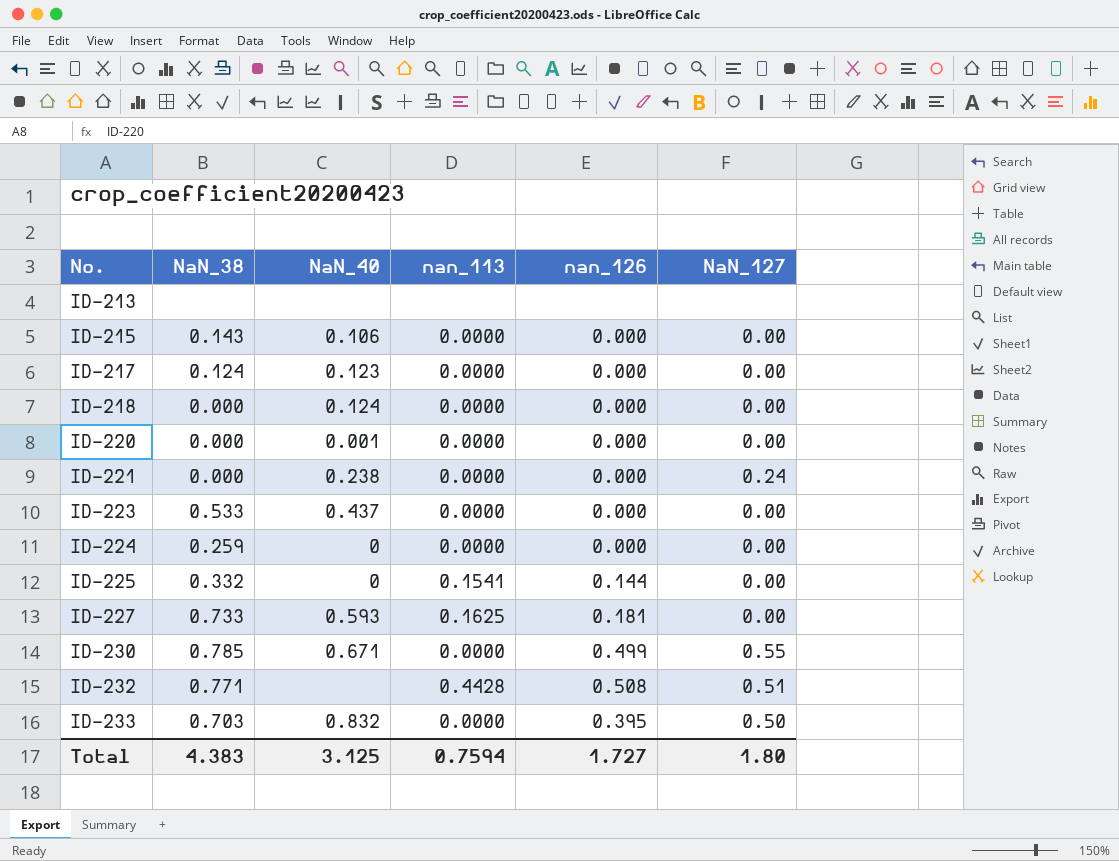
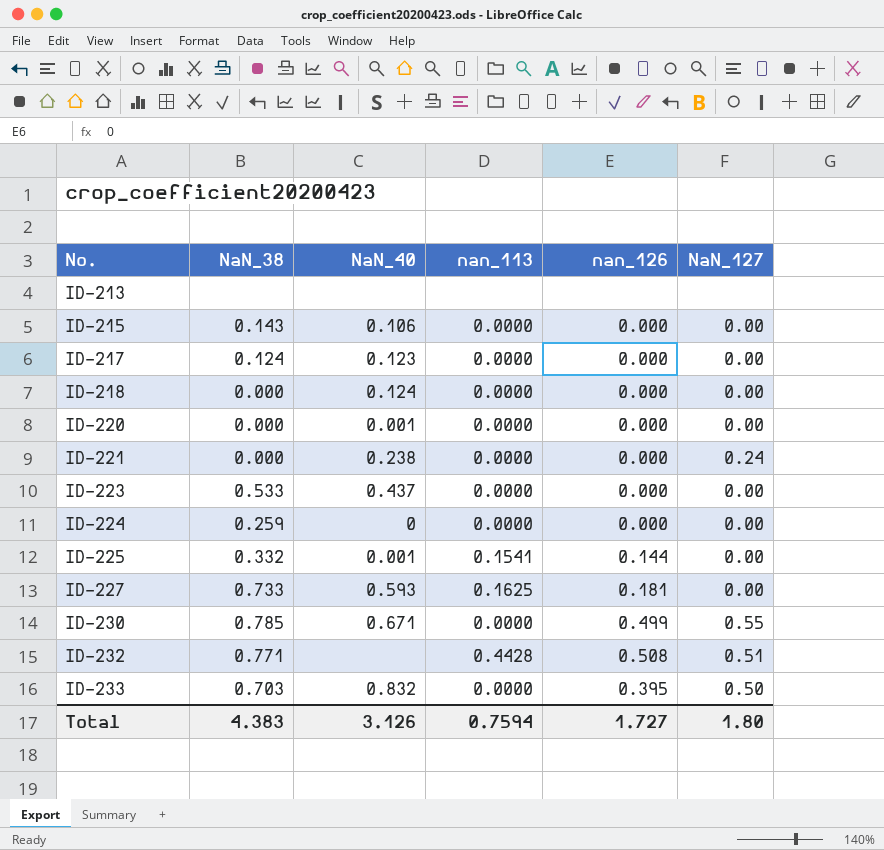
ID-225 | NaN_40: 0 -> 0.001
Total | NaN_40: 3.125 -> 3.126

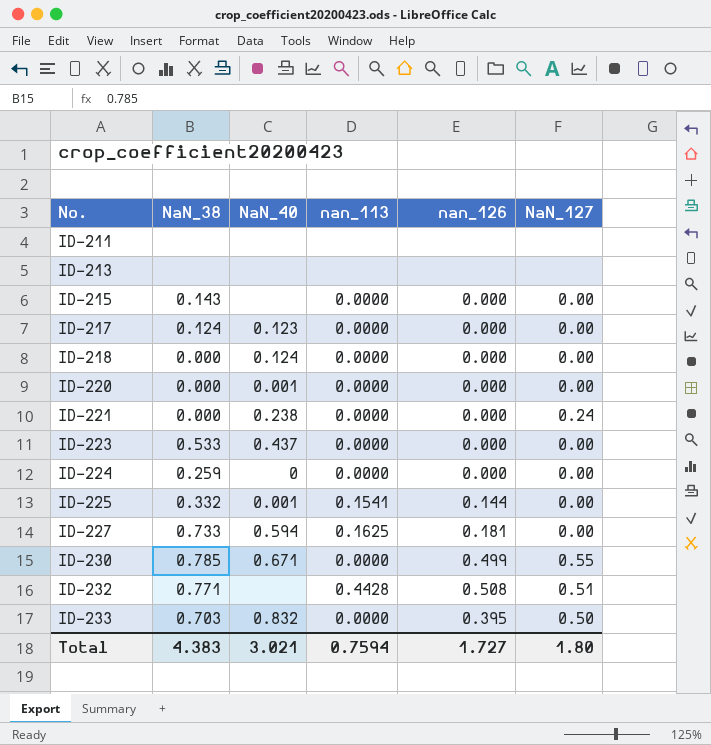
row ID-211: none -> none | none | none | none | none
ID-215 | NaN_40: 0.106 -> none
ID-227 | NaN_40: 0.593 -> 0.594
Total | NaN_40: 3.126 -> 3.021

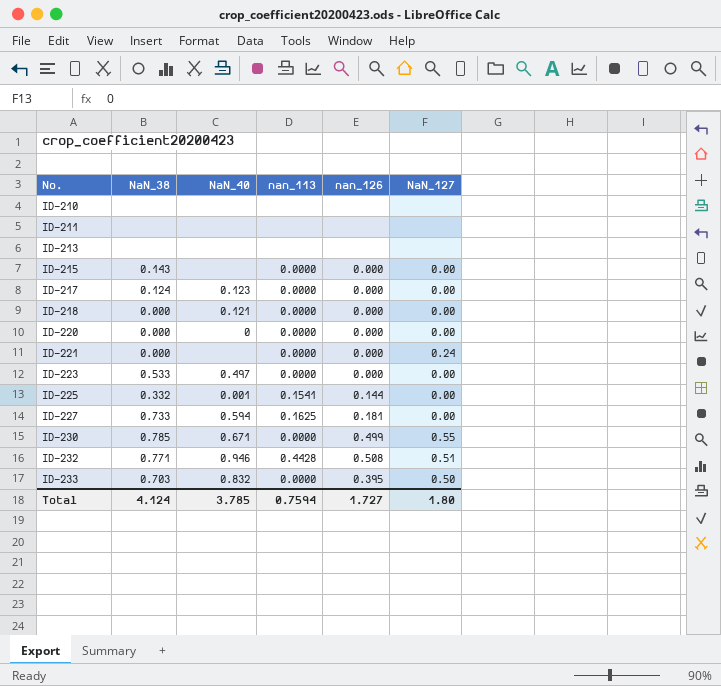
row ID-224: 0.259 | 0 | 0.0000 | 0.000 | 0.00 -> none
row ID-210: none -> none | none | none | none | none
ID-218 | NaN_40: 0.124 -> 0.121
ID-220 | NaN_40: 0.001 -> 0
ID-221 | NaN_40: 0.238 -> none
ID-223 | NaN_40: 0.437 -> 0.497
ID-232 | NaN_40: none -> 0.946
Total | NaN_38: 4.383 -> 4.124
Total | NaN_40: 3.021 -> 3.785

